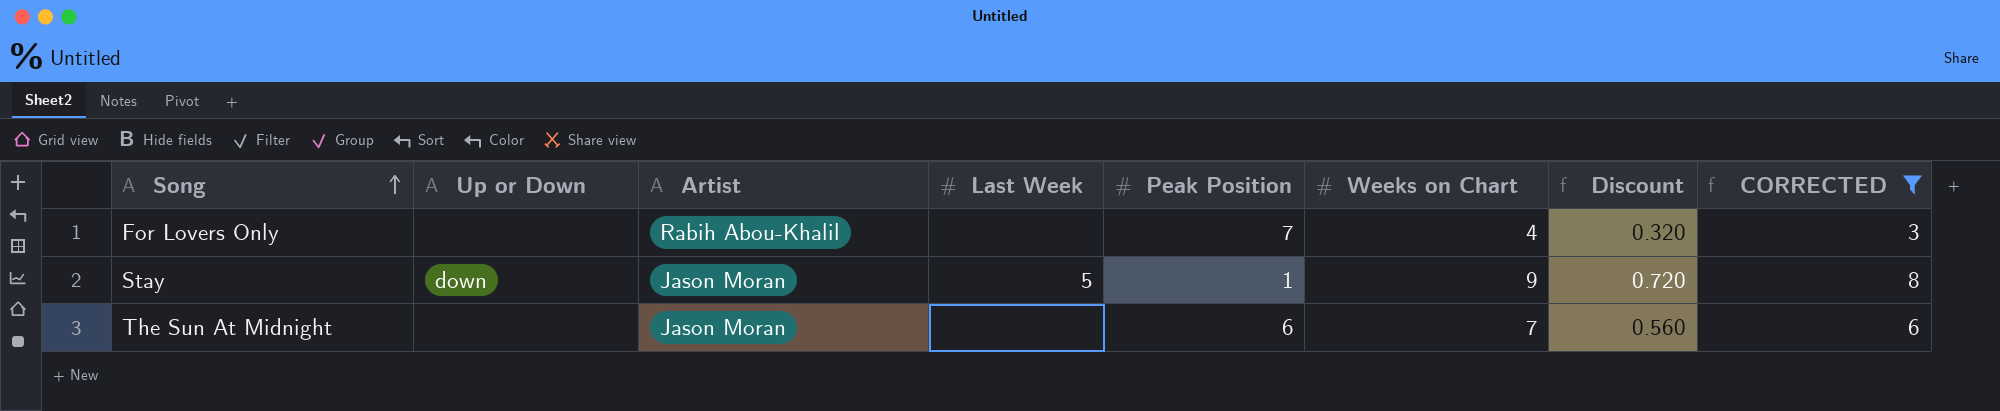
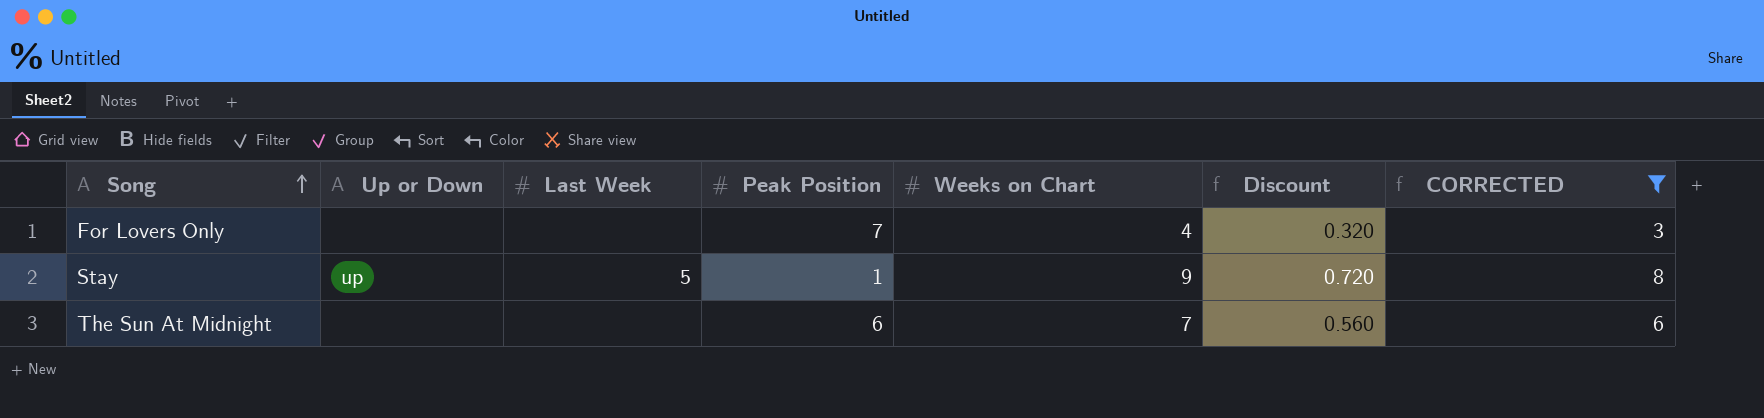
column Artist | position: 3 -> none
Stay | Up or Down: down -> up

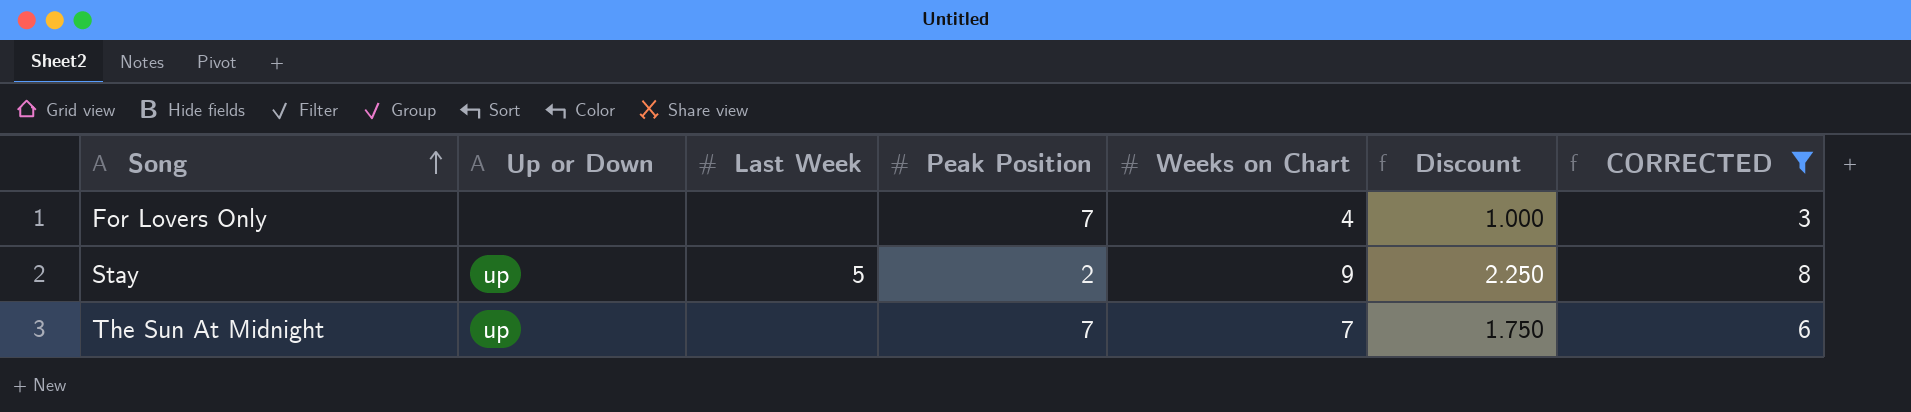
column Discount | formula: [Weeks on Chart] * 0.08 -> [Weeks on Chart] * 0.25
Stay | Peak Position: 1 -> 2
The Sun At Midnight | Up or Down: none -> up
The Sun At Midnight | Peak Position: 6 -> 7

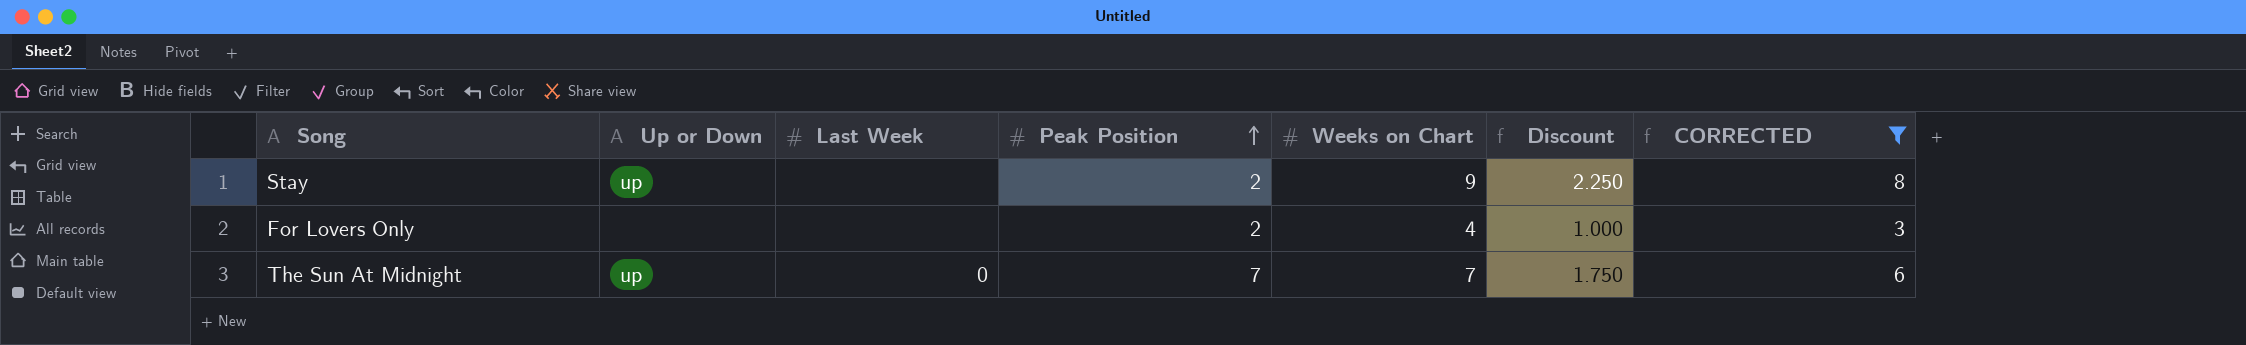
row order: Song ascending -> Peak Position ascending
Stay | Last Week: 5 -> none
For Lovers Only | Peak Position: 7 -> 2
The Sun At Midnight | Last Week: none -> 0

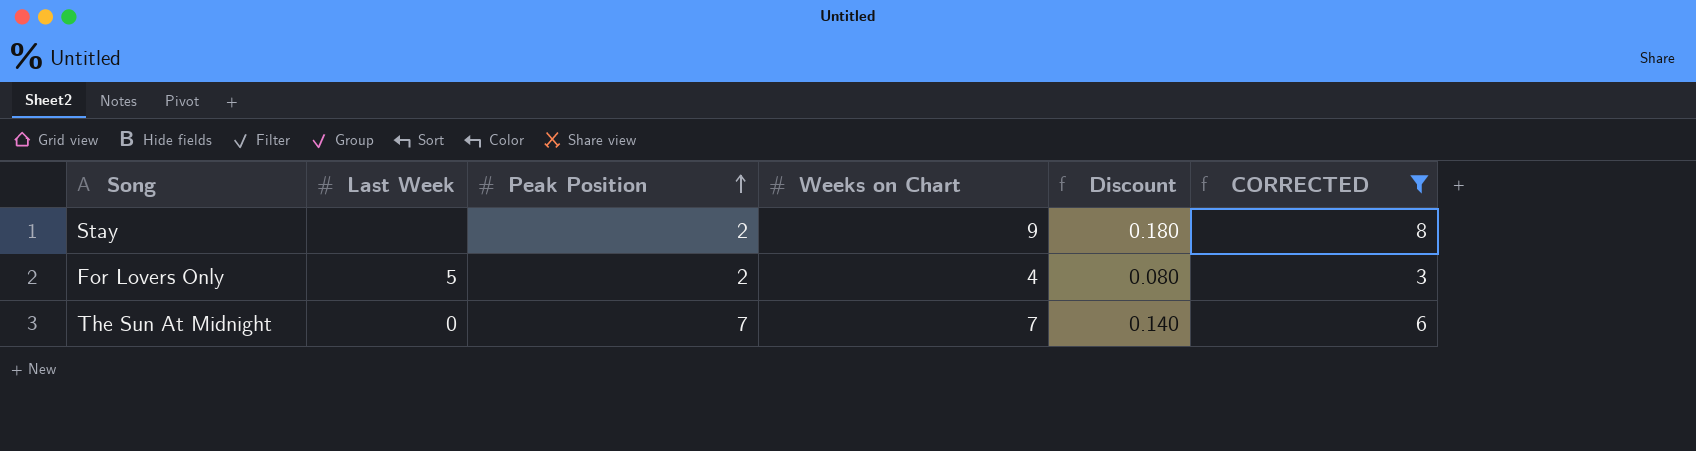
column Up or Down | position: 2 -> none
column Discount | formula: [Weeks on Chart] * 0.25 -> [Weeks on Chart] * 0.02
For Lovers Only | Last Week: none -> 5

